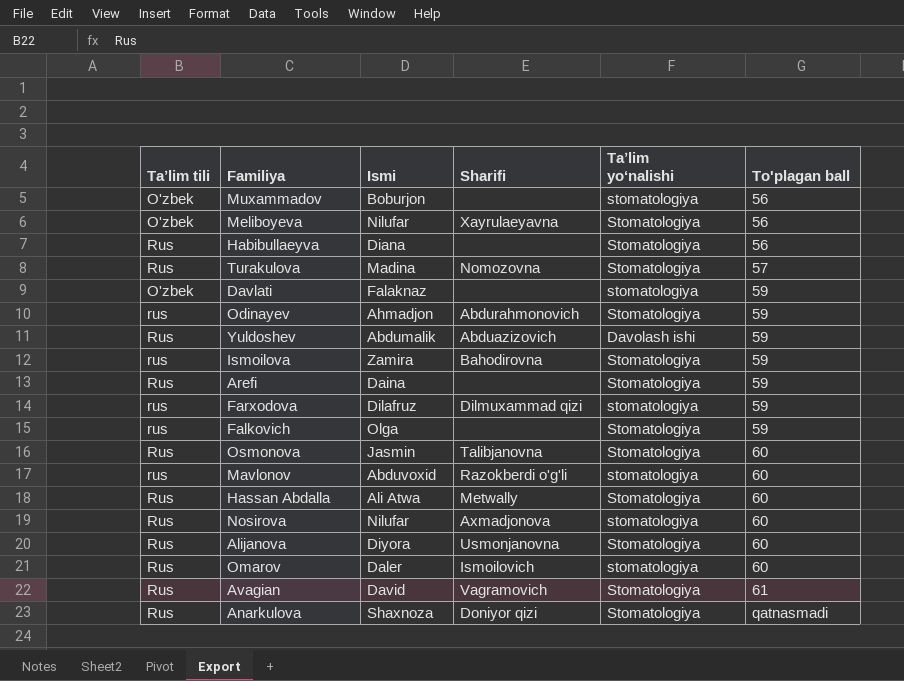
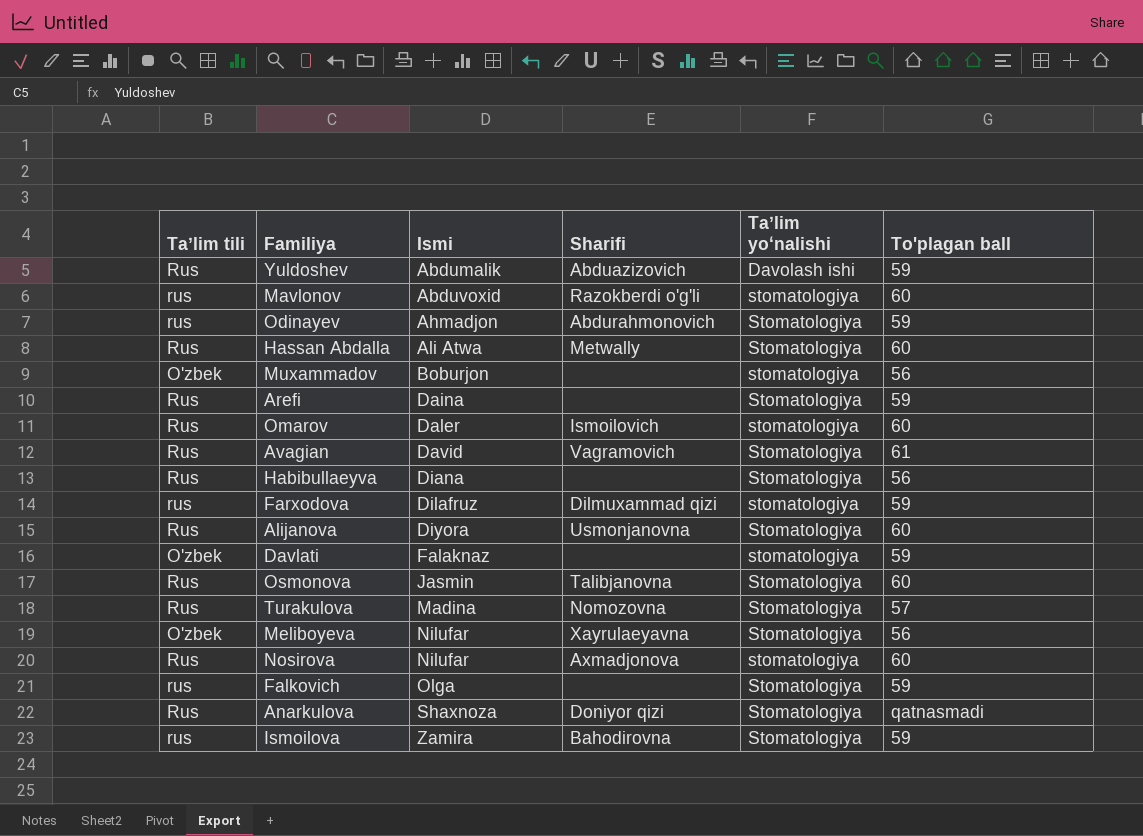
row order: To'plagan ball ascending -> Ismi ascending

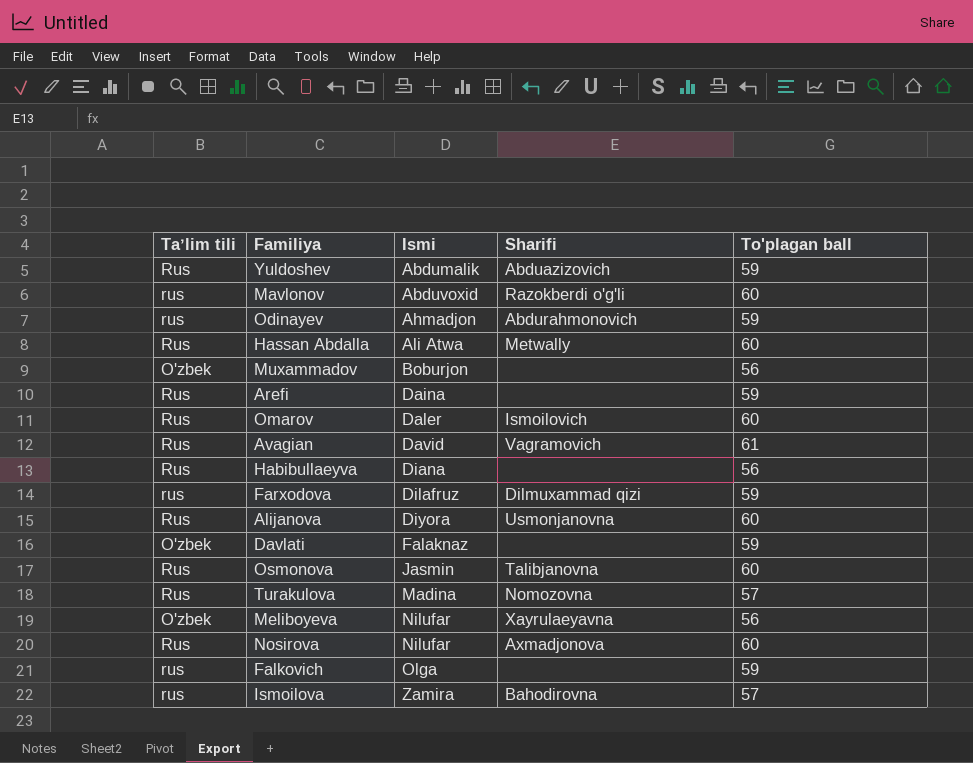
column Taʼlim yoʻnalishi | position: 5 -> none
row Anarkulova: Rus | Shaxnoza | Doniyor qizi | Stomatologiya | qatnasmadi -> none
Ismoilova | To'plagan ball: 59 -> 57

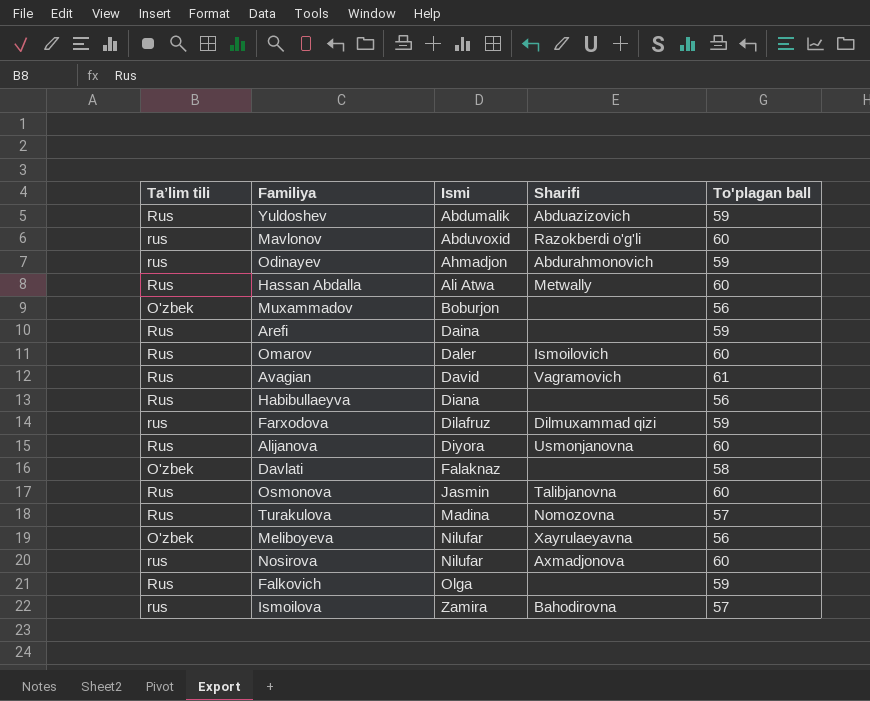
Davlati | To'plagan ball: 59 -> 58
Nosirova | Taʼlim tili: Rus -> rus
Falkovich | Taʼlim tili: rus -> Rus

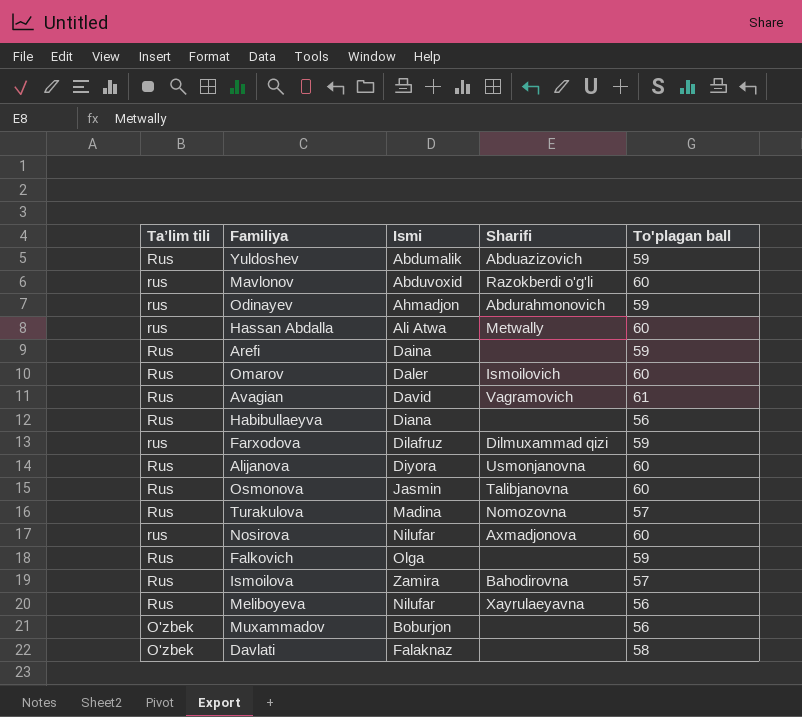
row order: Ismi ascending -> Taʼlim tili descending
Hassan Abdalla | Taʼlim tili: Rus -> rus
Ismoilova | Taʼlim tili: rus -> Rus
Meliboyeva | Taʼlim tili: O'zbek -> Rus

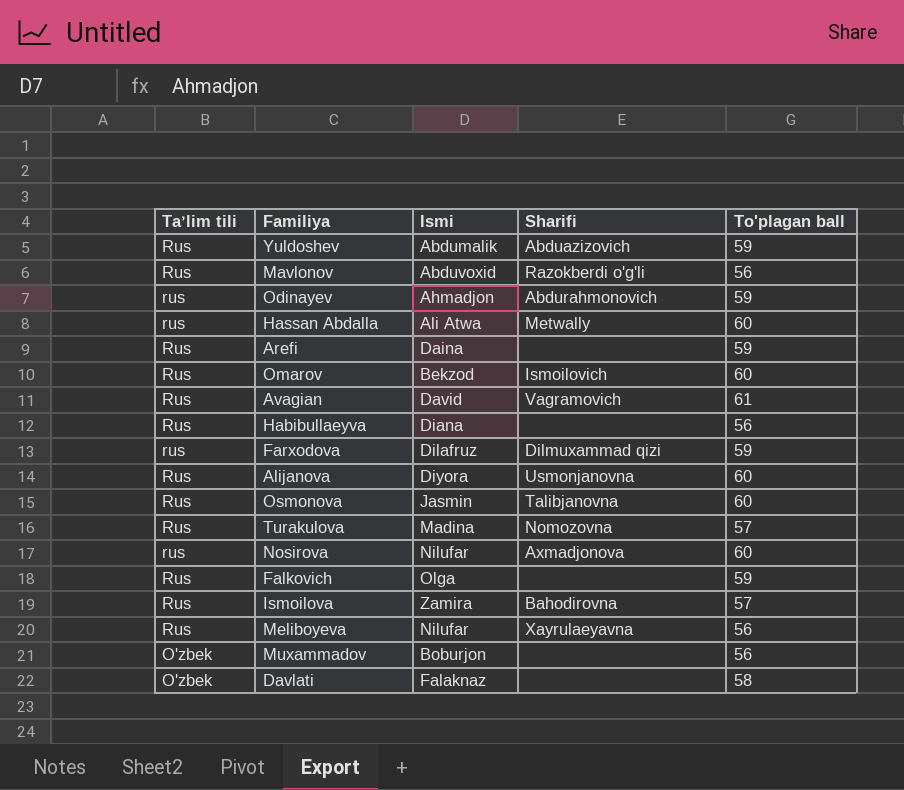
Mavlonov | Taʼlim tili: rus -> Rus
Mavlonov | To'plagan ball: 60 -> 56
Omarov | Ismi: Daler -> Bekzod

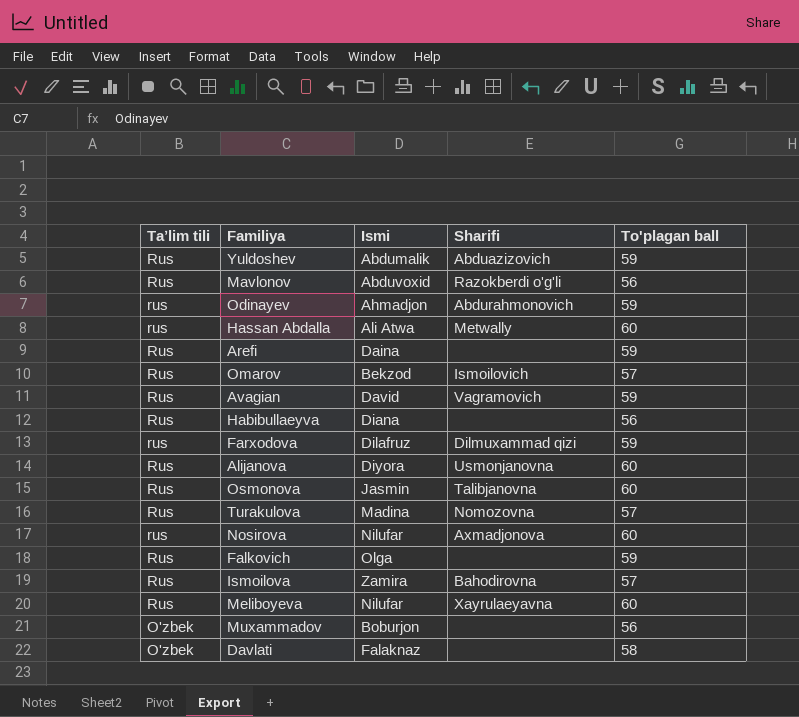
Omarov | To'plagan ball: 60 -> 57
Avagian | To'plagan ball: 61 -> 59
Meliboyeva | To'plagan ball: 56 -> 60

